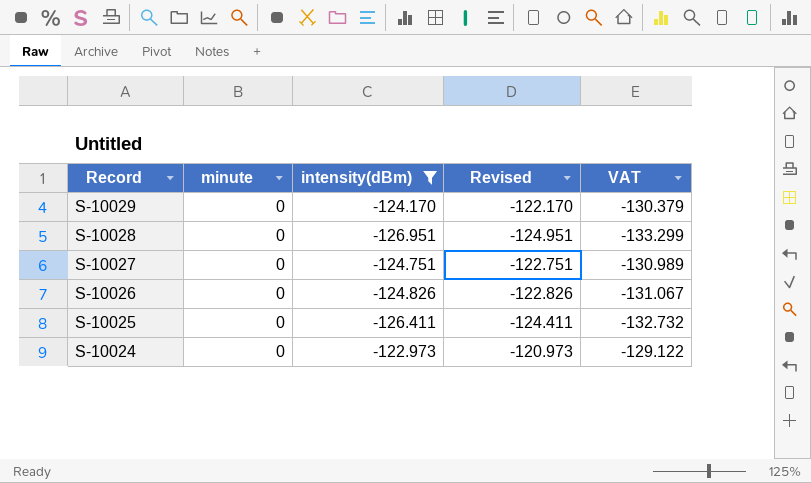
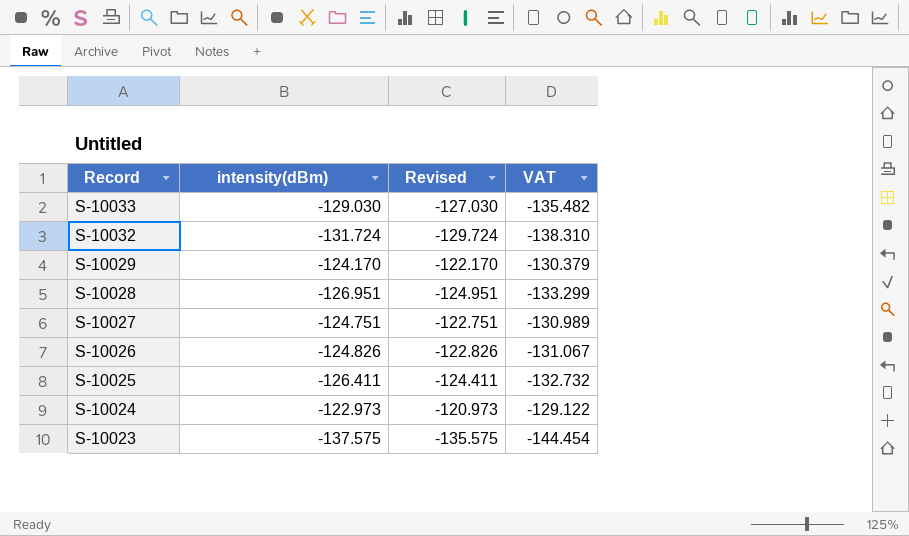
filter: intensity(dBm) >= -126.951 -> none
column minute | position: 2 -> none

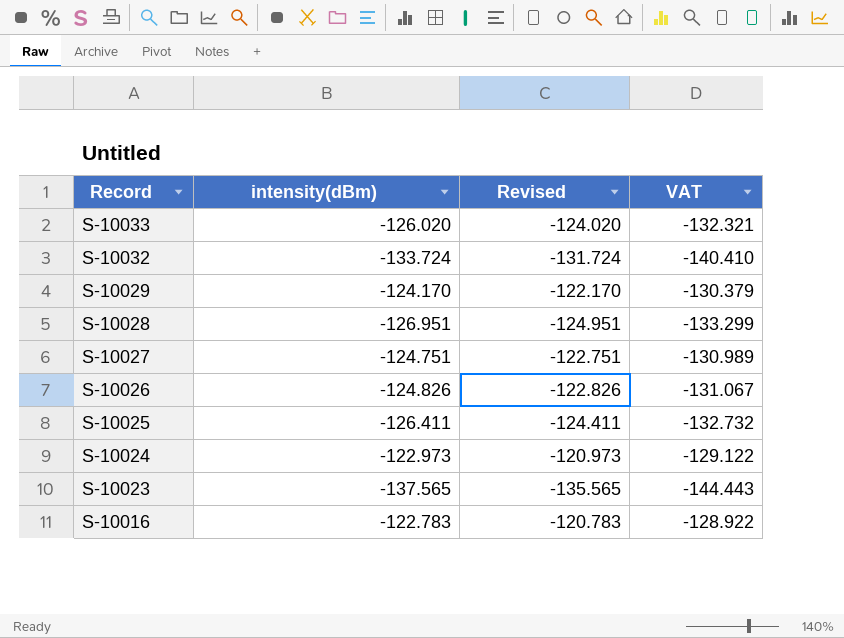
S-10033 | intensity(dBm): -129.030 -> -126.020
S-10033 | Revised: -127.030 -> -124.020
S-10033 | VAT: -135.482 -> -132.321
S-10032 | intensity(dBm): -131.724 -> -133.724
S-10032 | Revised: -129.724 -> -131.724
S-10032 | VAT: -138.310 -> -140.410
S-10023 | intensity(dBm): -137.575 -> -137.565
S-10023 | Revised: -135.575 -> -135.565
S-10023 | VAT: -144.454 -> -144.443
row S-10016: none -> -122.783 | -120.783 | -128.922

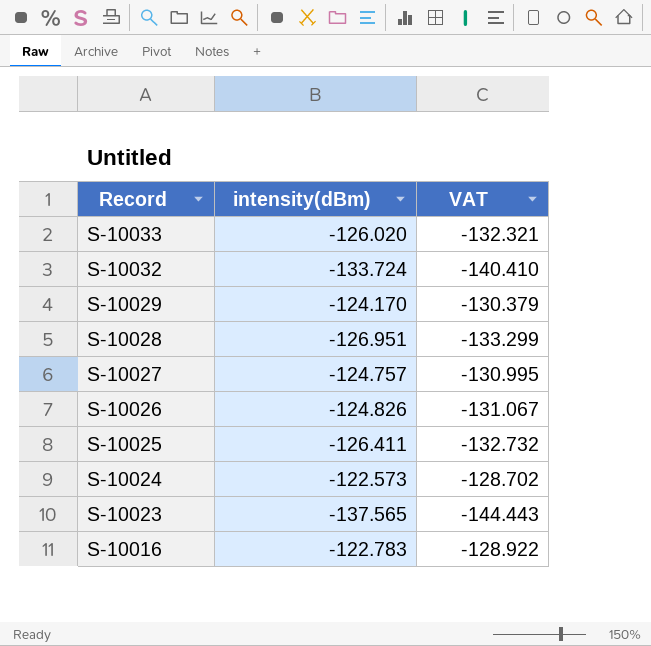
column Revised | formula: [intensity(dBm)] + 2 -> none
S-10027 | intensity(dBm): -124.751 -> -124.757
S-10027 | VAT: -130.989 -> -130.995
S-10024 | intensity(dBm): -122.973 -> -122.573
S-10024 | VAT: -129.122 -> -128.702

